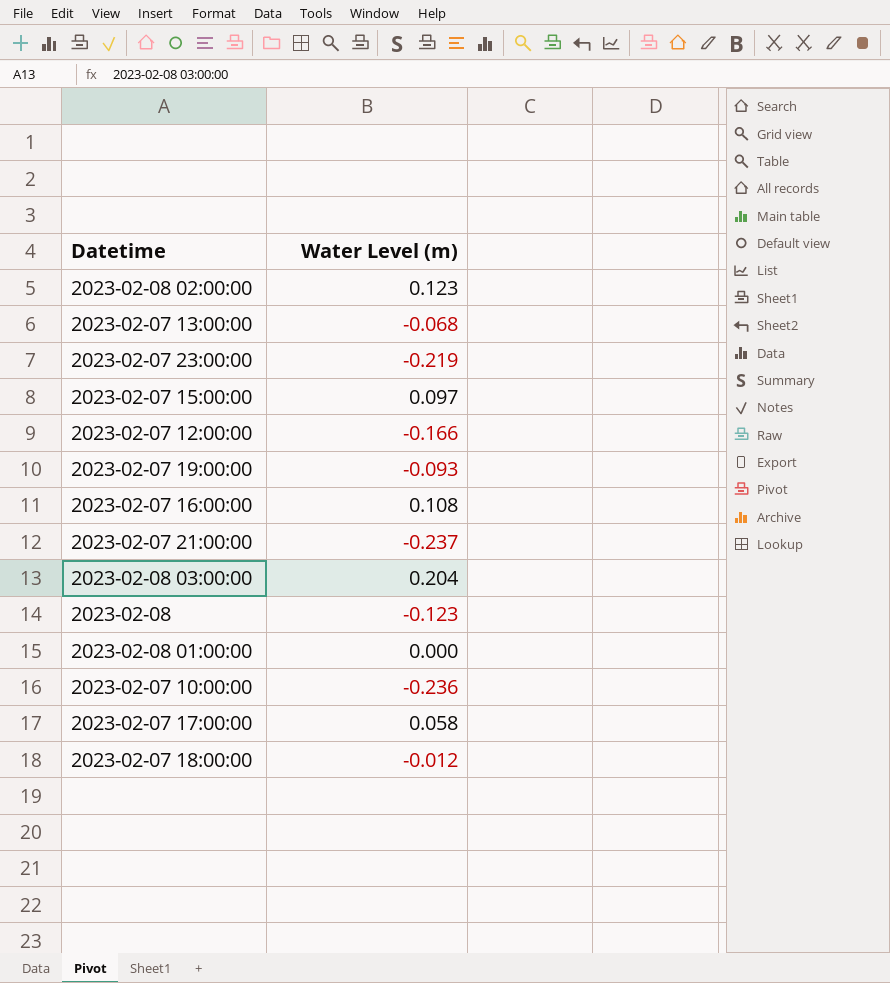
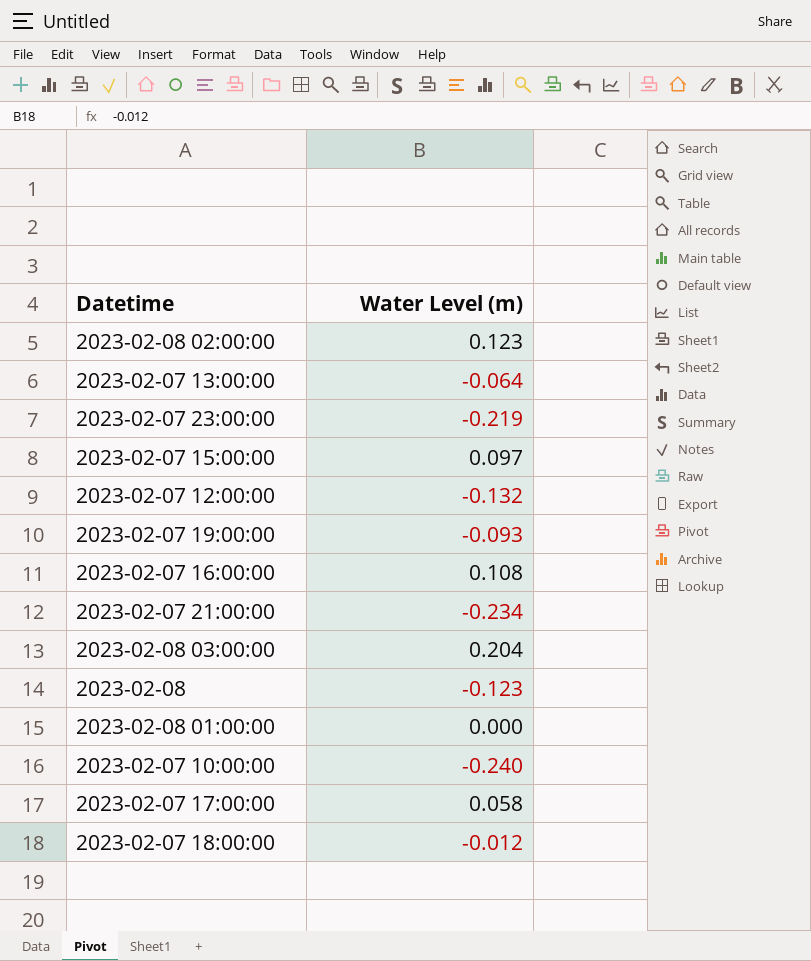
2023-02-07 13:00:00 | Water Level (m): -0.068 -> -0.064
2023-02-07 12:00:00 | Water Level (m): -0.166 -> -0.132
2023-02-07 21:00:00 | Water Level (m): -0.237 -> -0.234
2023-02-07 10:00:00 | Water Level (m): -0.236 -> -0.240

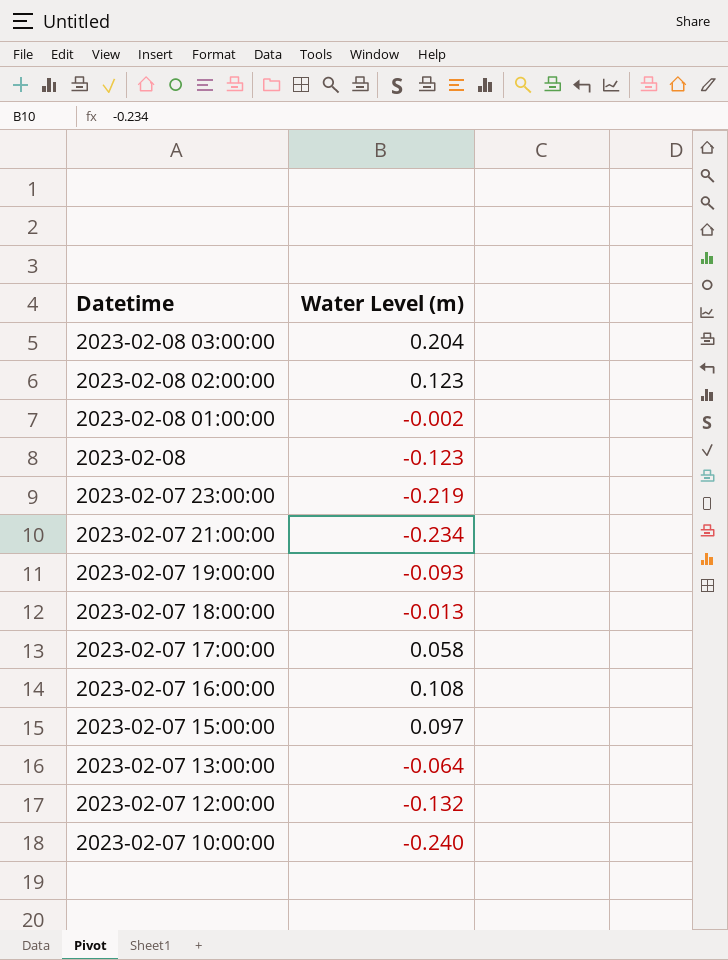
row order: none -> Datetime descending
2023-02-08 01:00:00 | Water Level (m): 0.000 -> -0.002
2023-02-07 18:00:00 | Water Level (m): -0.012 -> -0.013

